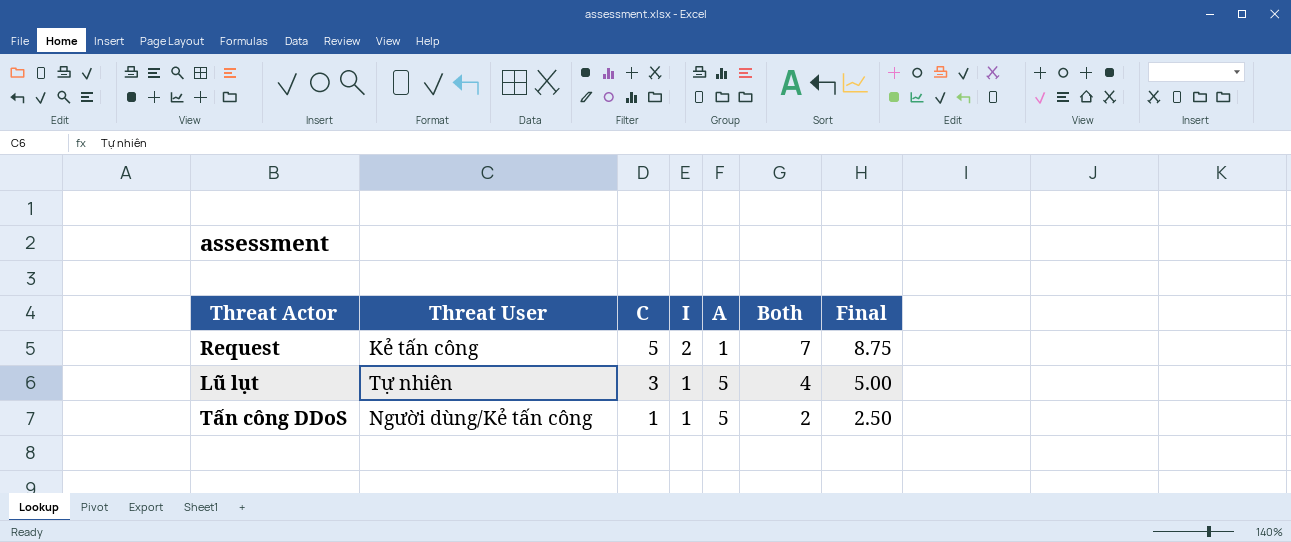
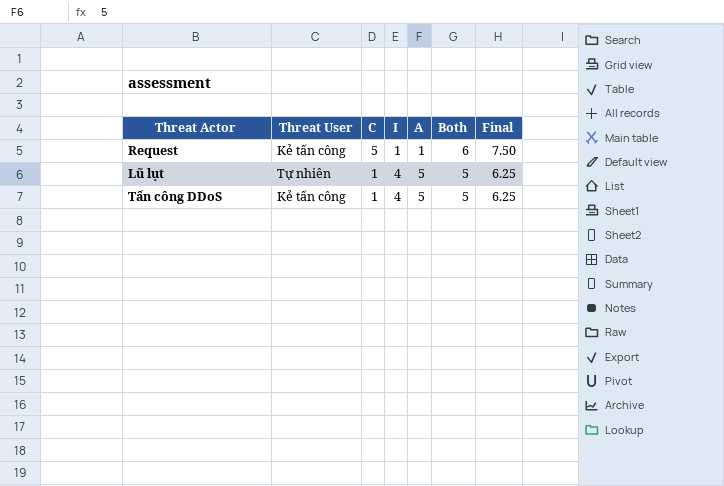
Request | I: 2 -> 1
Request | Both: 7 -> 6
Request | Final: 8.75 -> 7.50
Lũ lụt | C: 3 -> 1
Lũ lụt | I: 1 -> 4
Lũ lụt | Both: 4 -> 5
Lũ lụt | Final: 5.00 -> 6.25
Tấn công DDoS | Threat User: Người dùng/Kẻ tấn công -> Kẻ tấn công
Tấn công DDoS | I: 1 -> 4
Tấn công DDoS | Both: 2 -> 5
Tấn công DDoS | Final: 2.50 -> 6.25

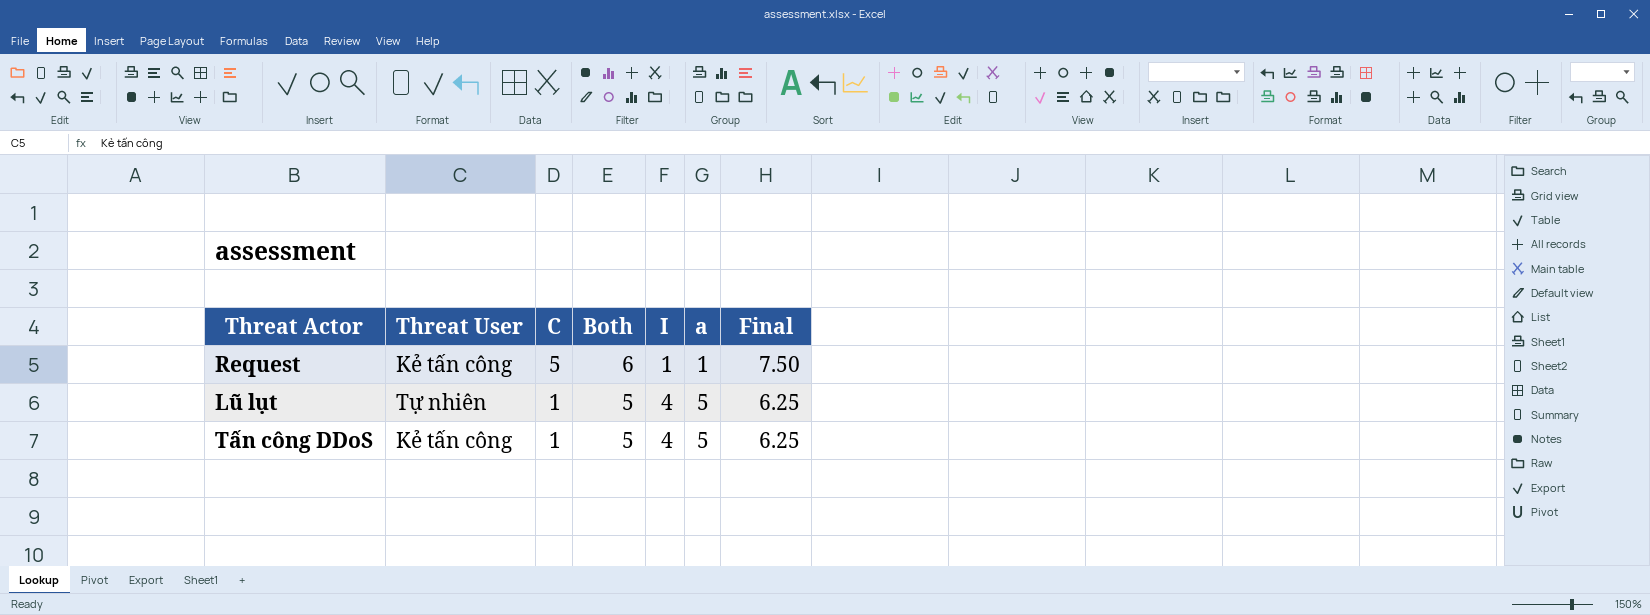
column Both | position: 6 -> 4
column name: A -> a

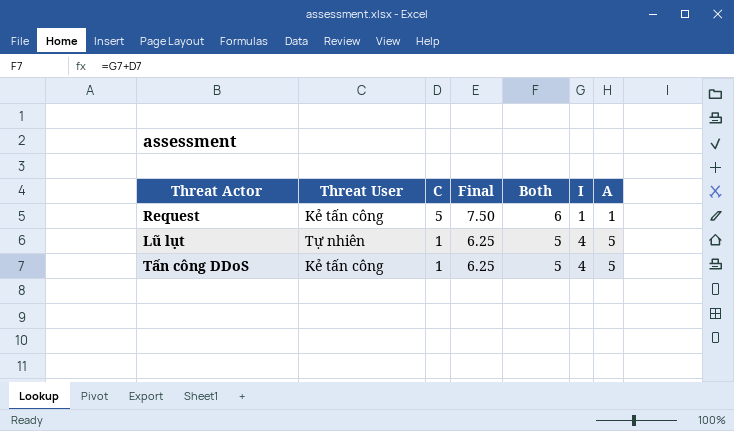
column Final | position: 7 -> 4
column name: a -> A

